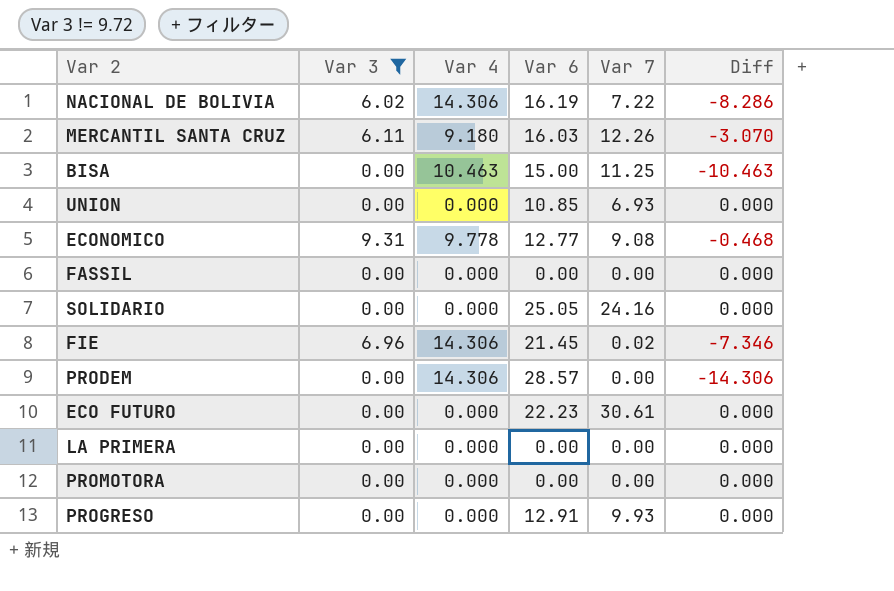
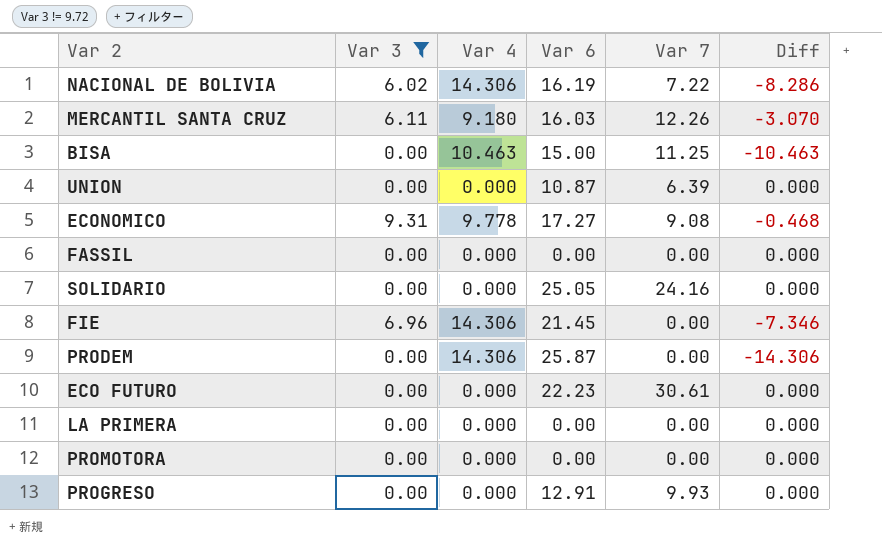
UNION | Var 6: 10.85 -> 10.87
UNION | Var 7: 6.93 -> 6.39
ECONOMICO | Var 6: 12.77 -> 17.27
FIE | Var 7: 0.02 -> 0.00
PRODEM | Var 6: 28.57 -> 25.87

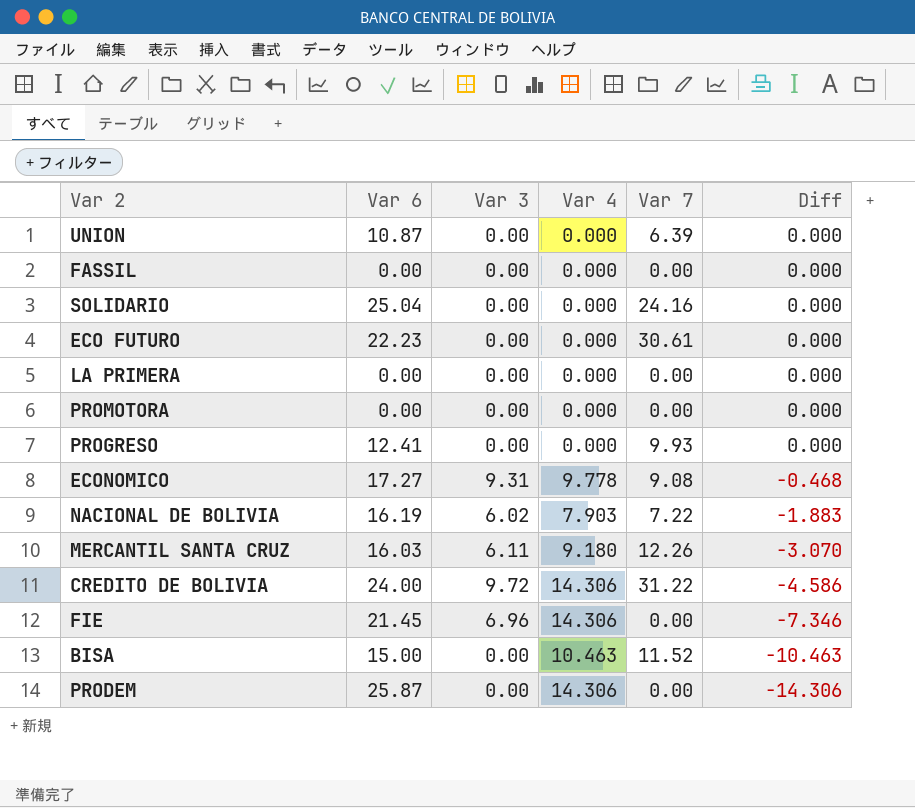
filter: Var 3 != 9.72 -> none
row order: none -> Diff descending
column Var 6 | position: 4 -> 2
SOLIDARIO | Var 6: 25.05 -> 25.04
PROGRESO | Var 6: 12.91 -> 12.41
NACIONAL DE BOLIVIA | Var 4: 14.306 -> 7.903
NACIONAL DE BOLIVIA | Diff: -8.286 -> -1.883
BISA | Var 7: 11.25 -> 11.52

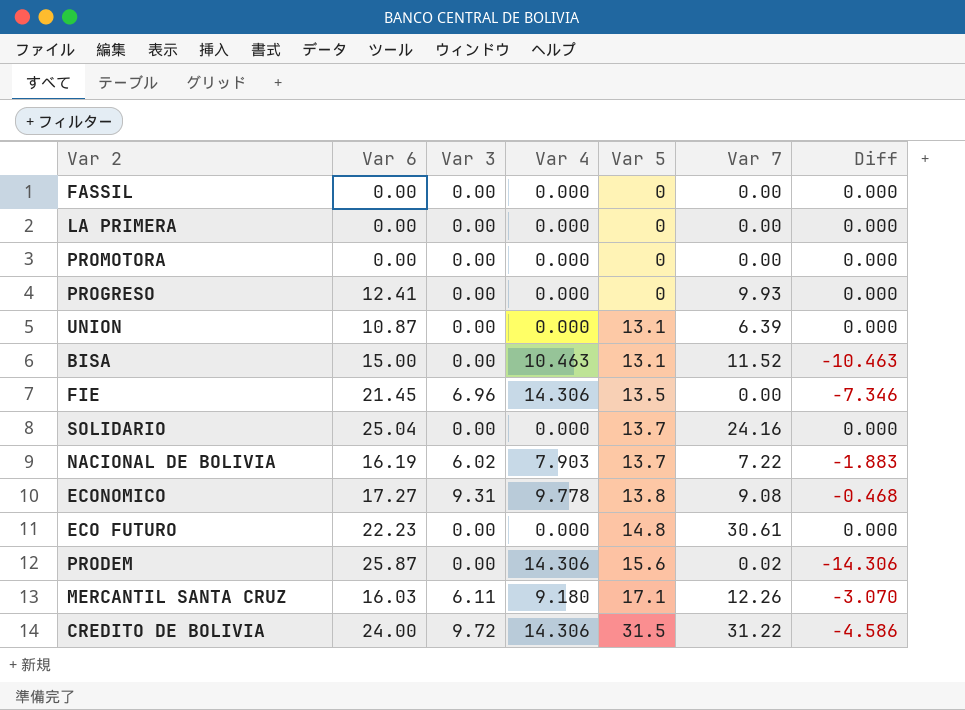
row order: Diff descending -> Var 5 ascending
column Var 5 | position: none -> 5
PRODEM | Var 7: 0.00 -> 0.02

